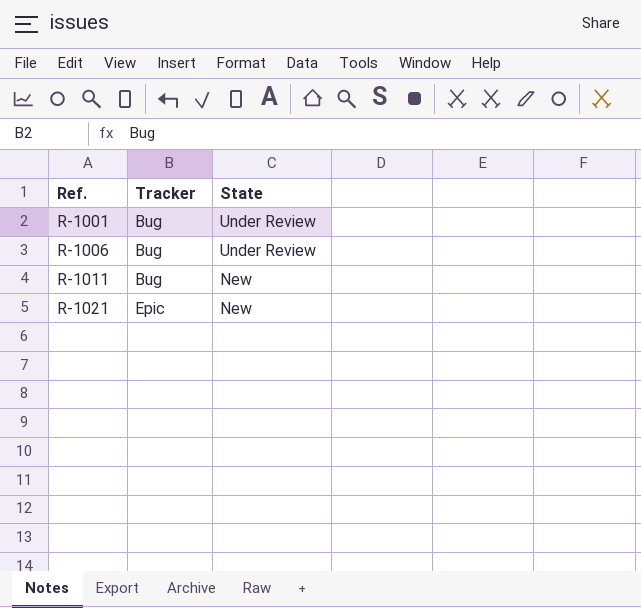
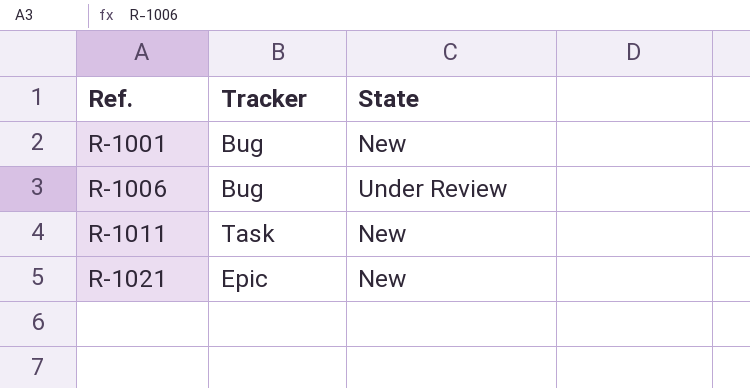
R-1001 | State: Under Review -> New
R-1011 | Tracker: Bug -> Task

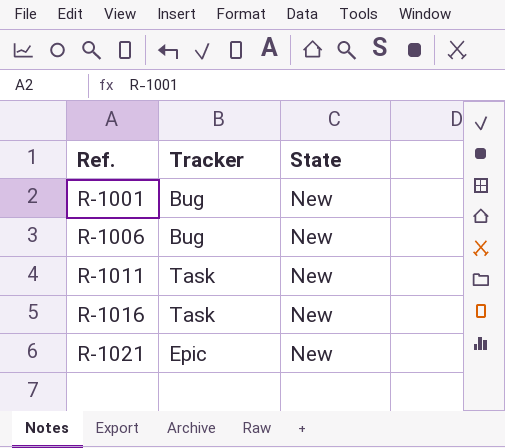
R-1006 | State: Under Review -> New
row R-1016: none -> Task | New

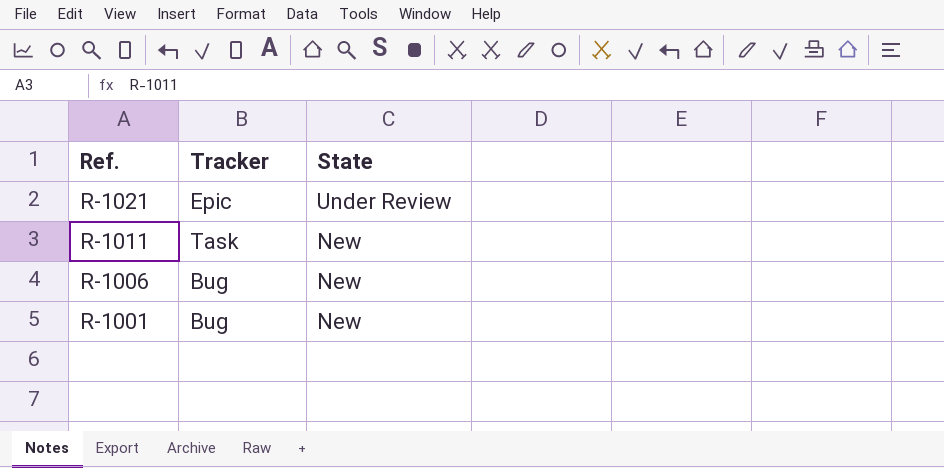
row order: Ref. ascending -> Ref. descending
row R-1016: Task | New -> none
R-1021 | State: New -> Under Review

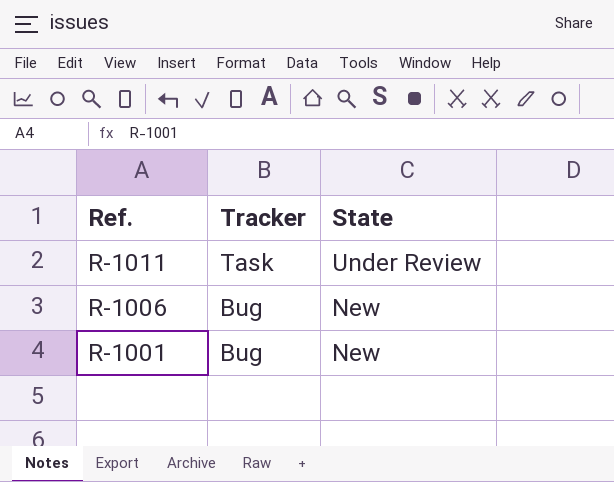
row R-1021: Epic | Under Review -> none
R-1011 | State: New -> Under Review

